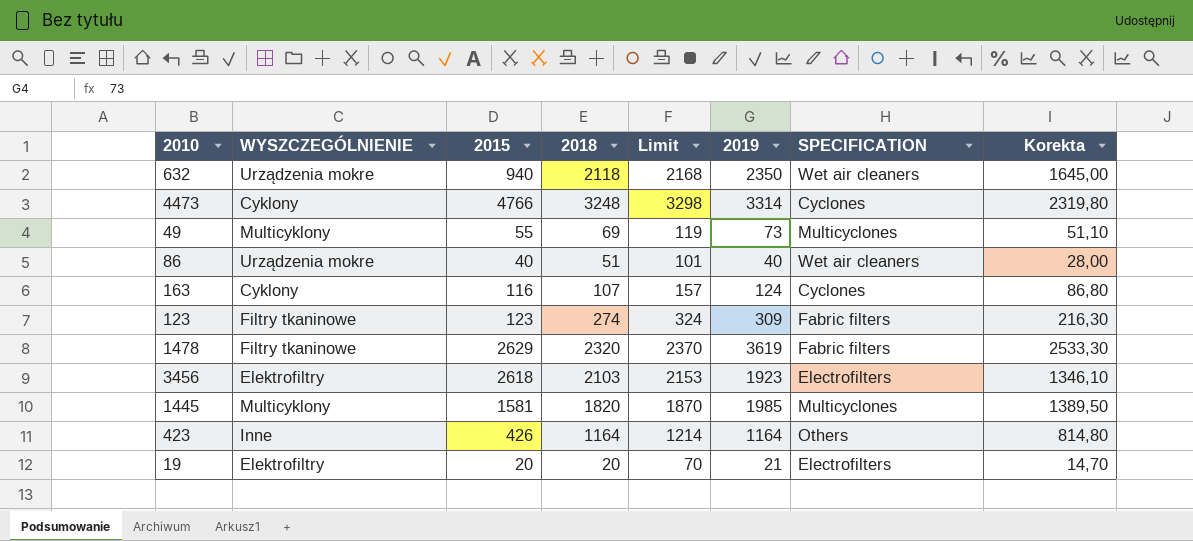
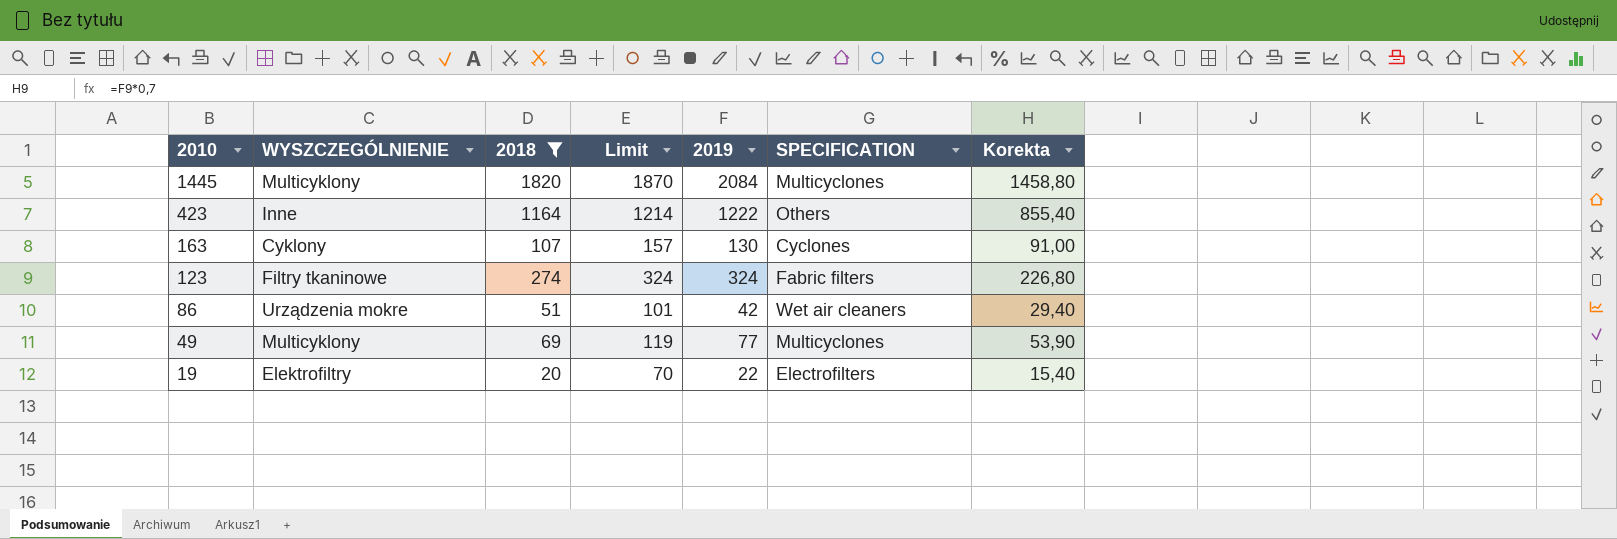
filter: none -> 2018 <= 1820
row order: none -> 2010 descending
column 2015 | position: 3 -> none
1445 | 2019: 1985 -> 2084
1445 | Korekta: 1389,50 -> 1458,80
423 | 2019: 1164 -> 1222
423 | Korekta: 814,80 -> 855,40
163 | 2019: 124 -> 130
163 | Korekta: 86,80 -> 91,00
123 | 2019: 309 -> 324
123 | Korekta: 216,30 -> 226,80
86 | 2019: 40 -> 42
86 | Korekta: 28,00 -> 29,40
49 | 2019: 73 -> 77
49 | Korekta: 51,10 -> 53,90
19 | 2019: 21 -> 22
19 | Korekta: 14,70 -> 15,40

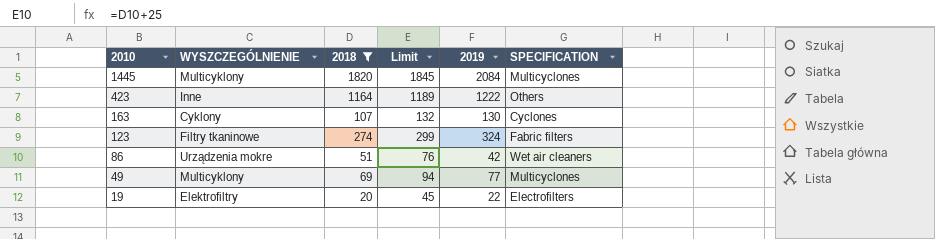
column Korekta | formula: [2019] * 0,7 -> none
column Limit | formula: [2018] + 50 -> [2018] + 25

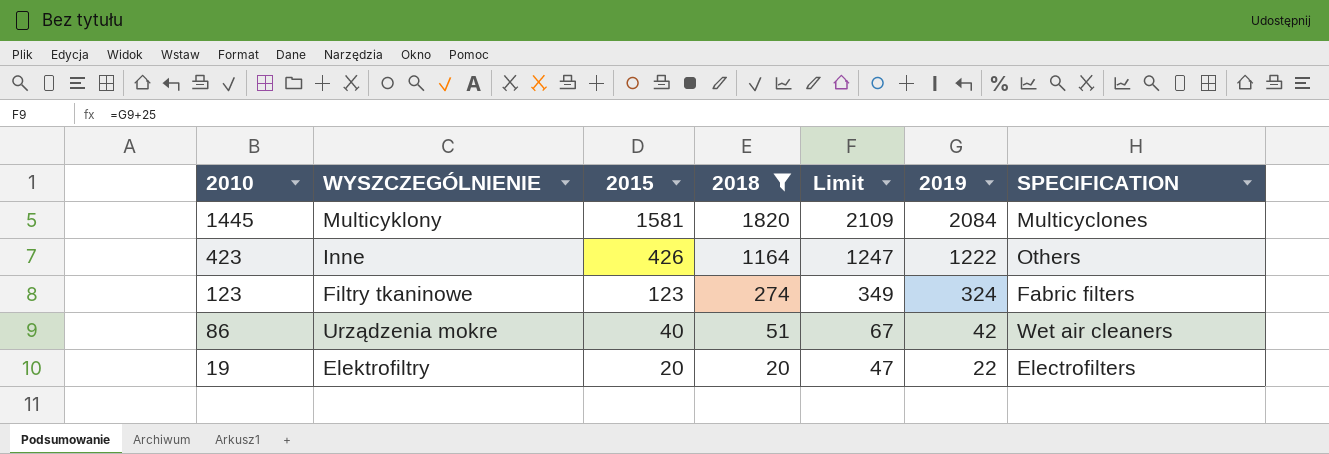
column 2015 | position: none -> 3
column Limit | formula: [2018] + 25 -> [2019] + 25
row 163: Cyklony | 107 | 132 | 130 | Cyclones -> none
row 49: Multicyklony | 69 | 94 | 77 | Multicyclones -> none

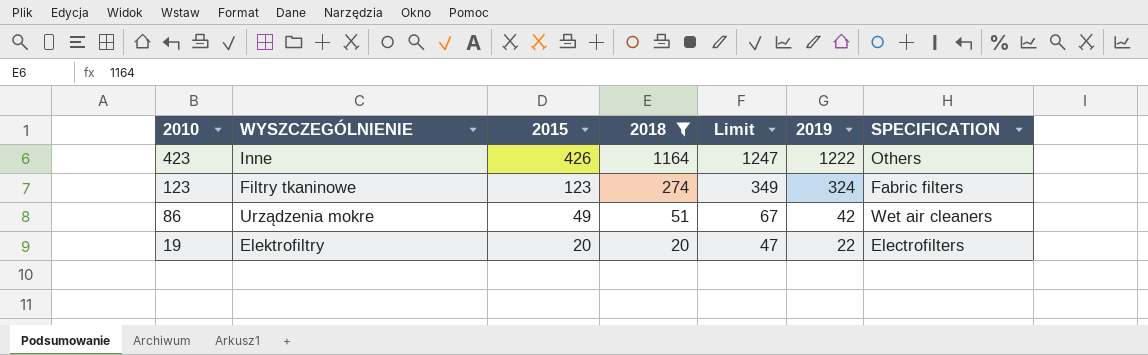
row 1445: Multicyklony | 1581 | 1820 | 2109 | 2084 | Multicyclones -> none
86 | 2015: 40 -> 49

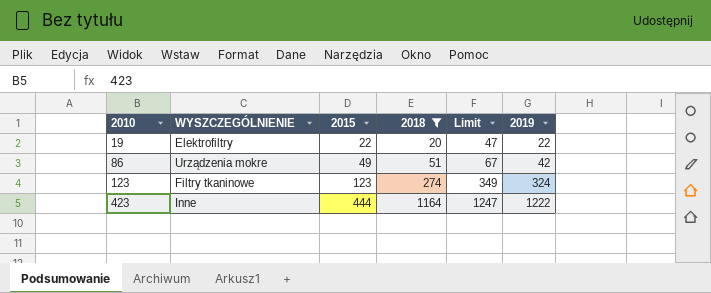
row order: 2010 descending -> 2010 ascending
column SPECIFICATION | position: 7 -> none
19 | 2015: 20 -> 22
423 | 2015: 426 -> 444

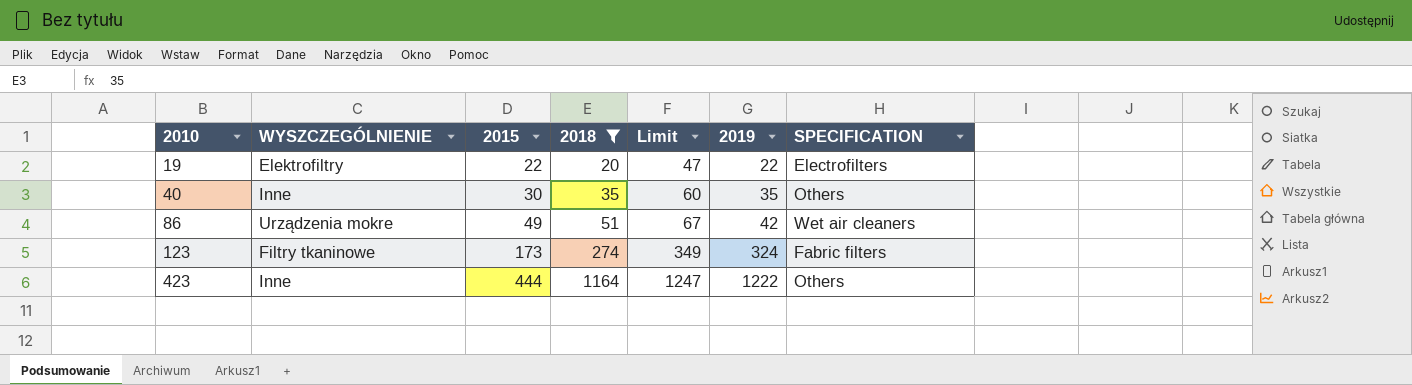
column SPECIFICATION | position: none -> 7
row 40: none -> Inne | 30 | 35 | 60 | 35 | Others
123 | 2015: 123 -> 173

